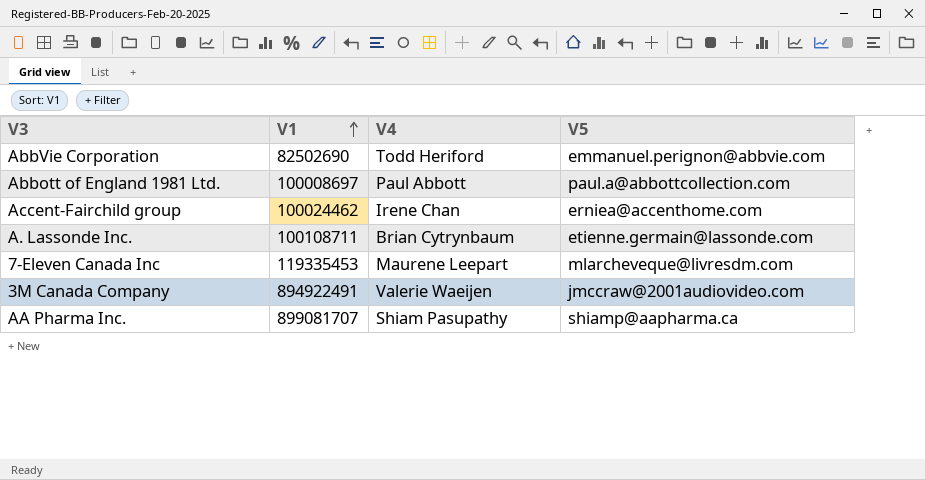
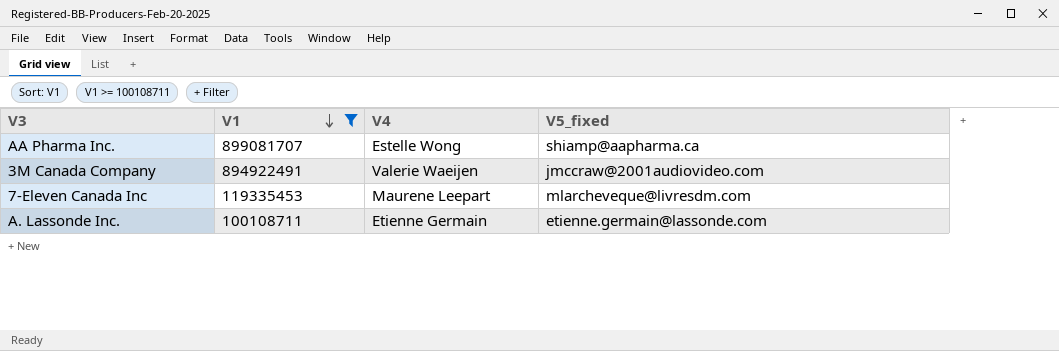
filter: none -> V1 >= 100108711
row order: V1 ascending -> V1 descending
column name: V5 -> V5_fixed
AA Pharma Inc. | V4: Shiam Pasupathy -> Estelle Wong
A. Lassonde Inc. | V4: Brian Cytrynbaum -> Etienne Germain

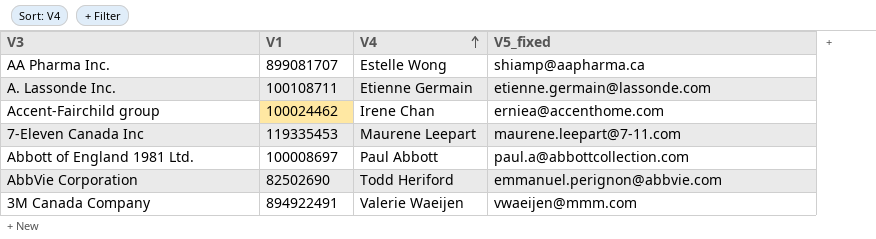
filter: V1 >= 100108711 -> none
row order: V1 descending -> V4 ascending
7-Eleven Canada Inc | V5_fixed: mlarcheveque@livresdm.com -> maurene.leepart@7-11.com
3M Canada Company | V5_fixed: jmccraw@2001audiovideo.com -> vwaeijen@mmm.com

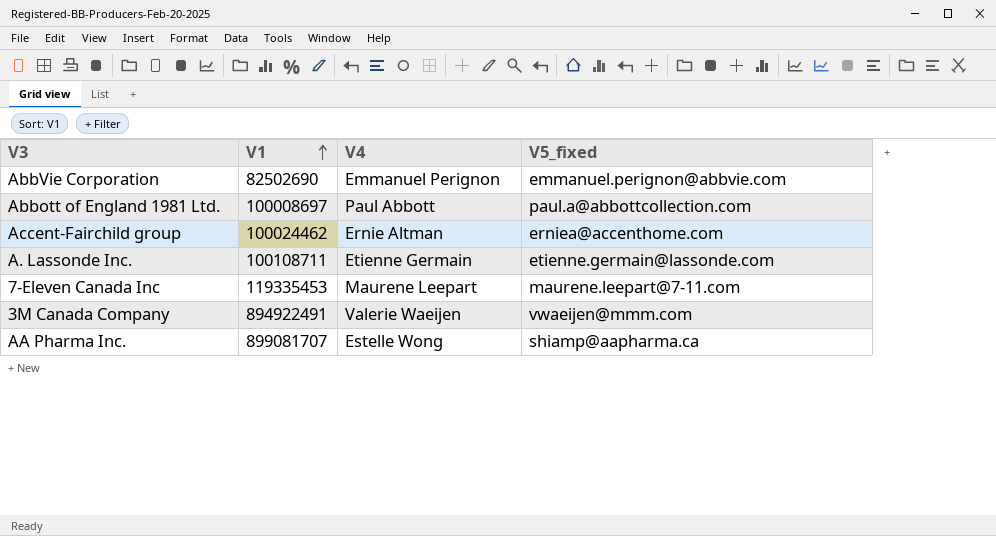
row order: V4 ascending -> V1 ascending
AbbVie Corporation | V4: Todd Heriford -> Emmanuel Perignon
Accent-Fairchild group | V4: Irene Chan -> Ernie Altman

